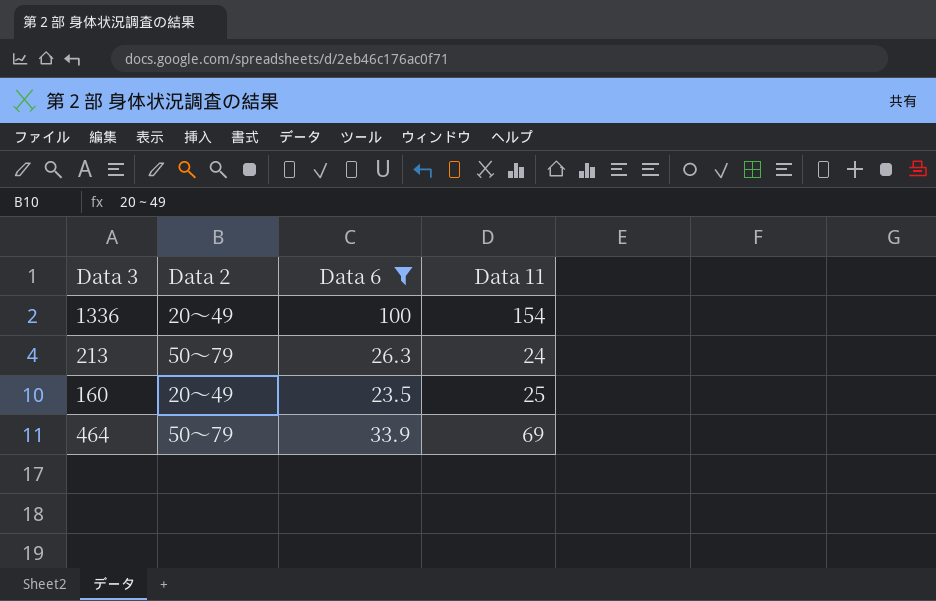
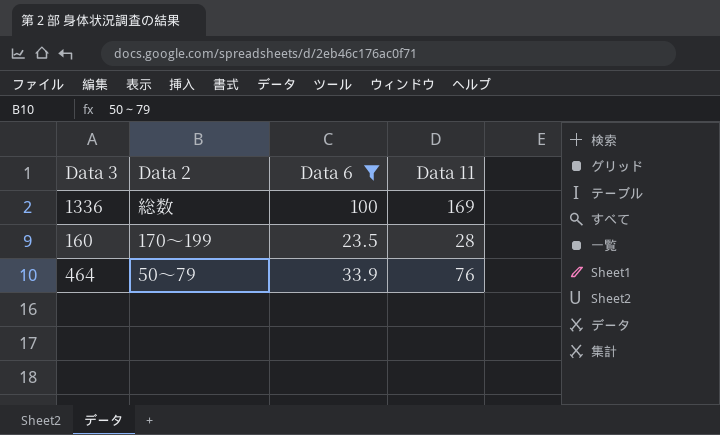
row 213: 50～79 | 26.3 | 24 -> none
1336 | Data 2: 20～49 -> 総数
1336 | Data 11: 154 -> 169
160 | Data 2: 20～49 -> 170～199
160 | Data 11: 25 -> 28
464 | Data 11: 69 -> 76

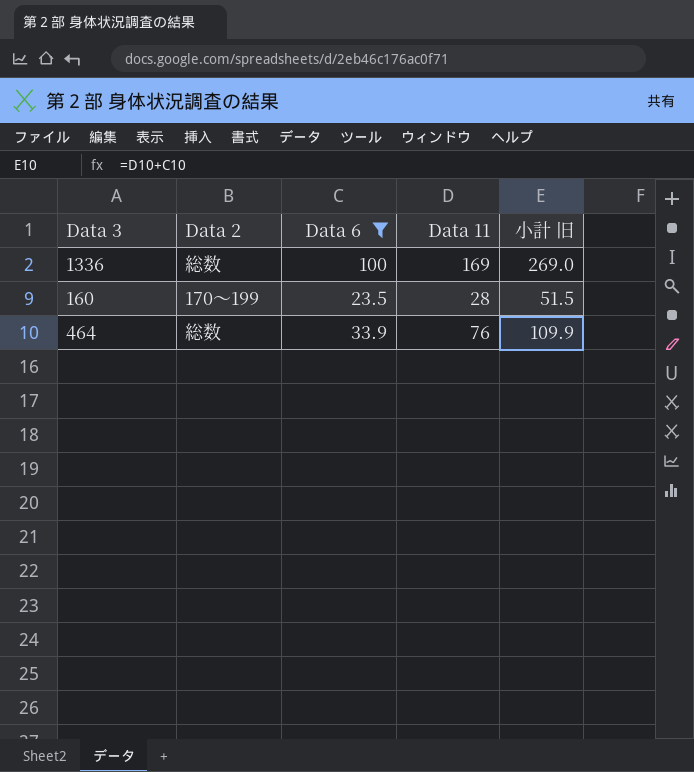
column 小計 旧 | formula: none -> [Data 6] + [Data 11]
464 | Data 2: 50～79 -> 総数

